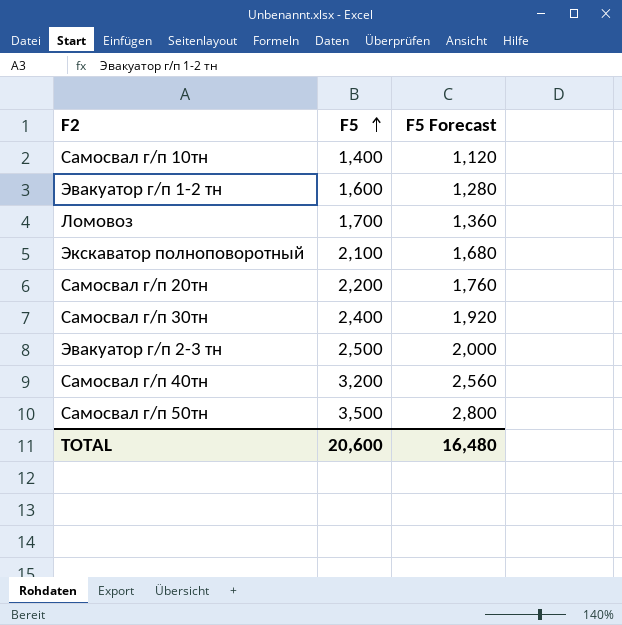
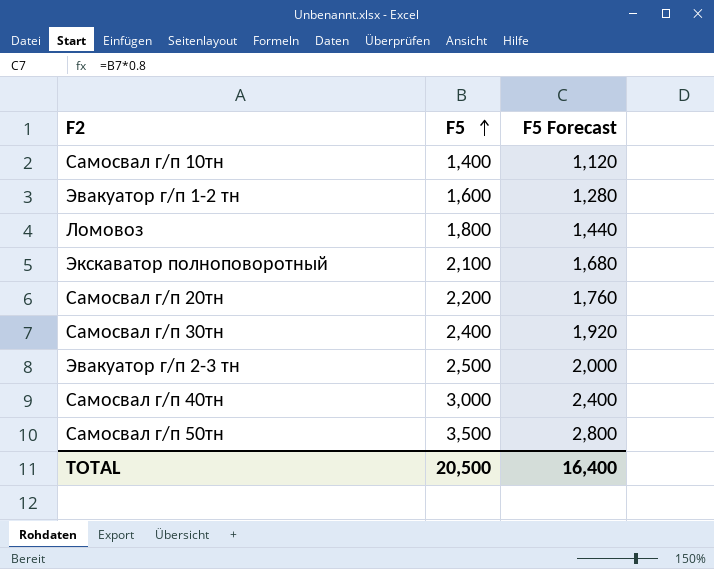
Ломовоз | F5: 1,700 -> 1,800
Ломовоз | F5 Forecast: 1,360 -> 1,440
Самосвал г/п 40тн | F5: 3,200 -> 3,000
Самосвал г/п 40тн | F5 Forecast: 2,560 -> 2,400
TOTAL | F5: 20,600 -> 20,500
TOTAL | F5 Forecast: 16,480 -> 16,400

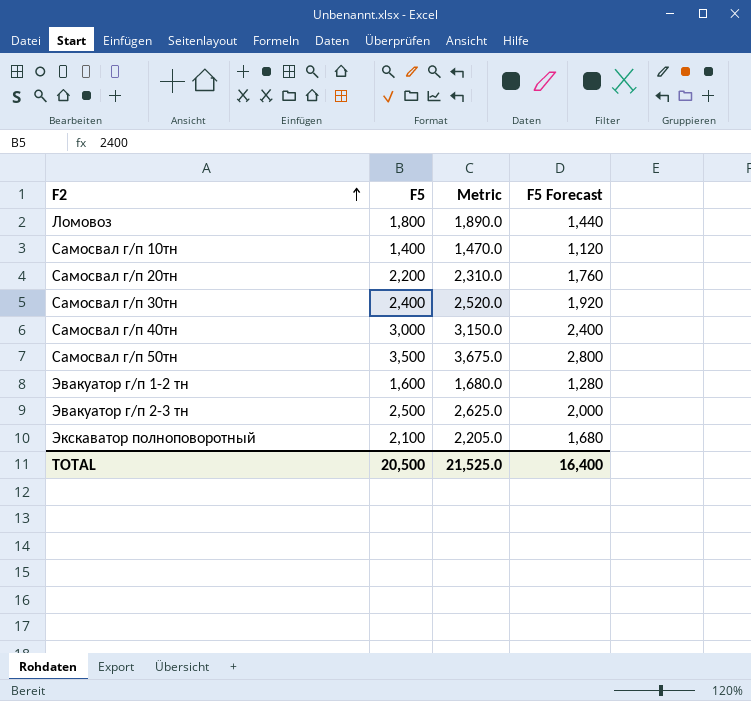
row order: F5 ascending -> F2 ascending
column Metric | formula: none -> [F5] * 1.05

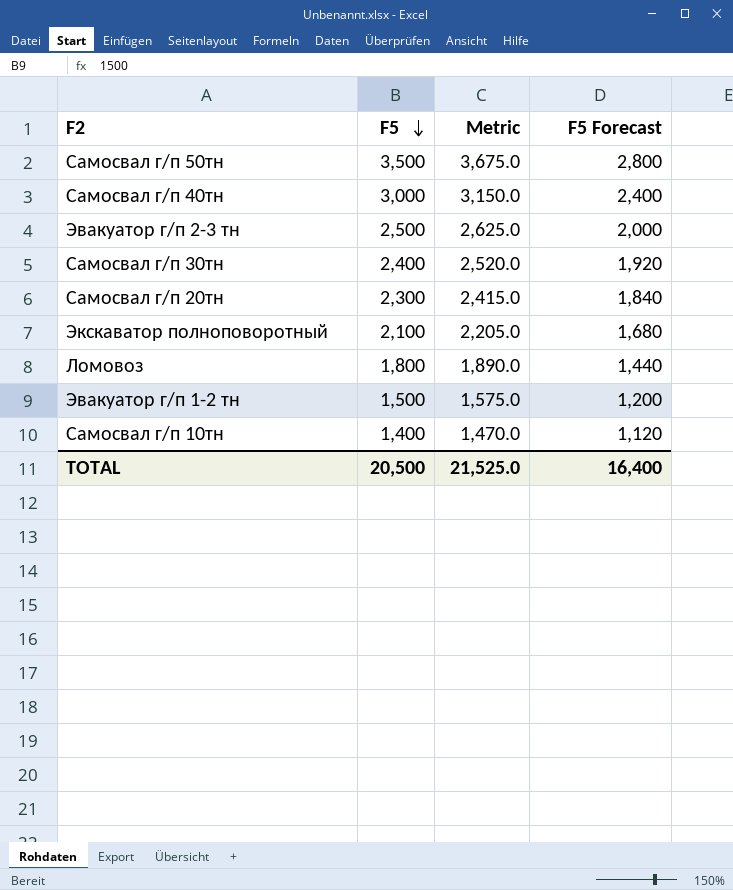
row order: F2 ascending -> F5 descending
Самосвал г/п 20тн | F5: 2,200 -> 2,300
Самосвал г/п 20тн | Metric: 2,310.0 -> 2,415.0
Самосвал г/п 20тн | F5 Forecast: 1,760 -> 1,840
Эвакуатор г/п 1-2 тн | F5: 1,600 -> 1,500
Эвакуатор г/п 1-2 тн | Metric: 1,680.0 -> 1,575.0
Эвакуатор г/п 1-2 тн | F5 Forecast: 1,280 -> 1,200

